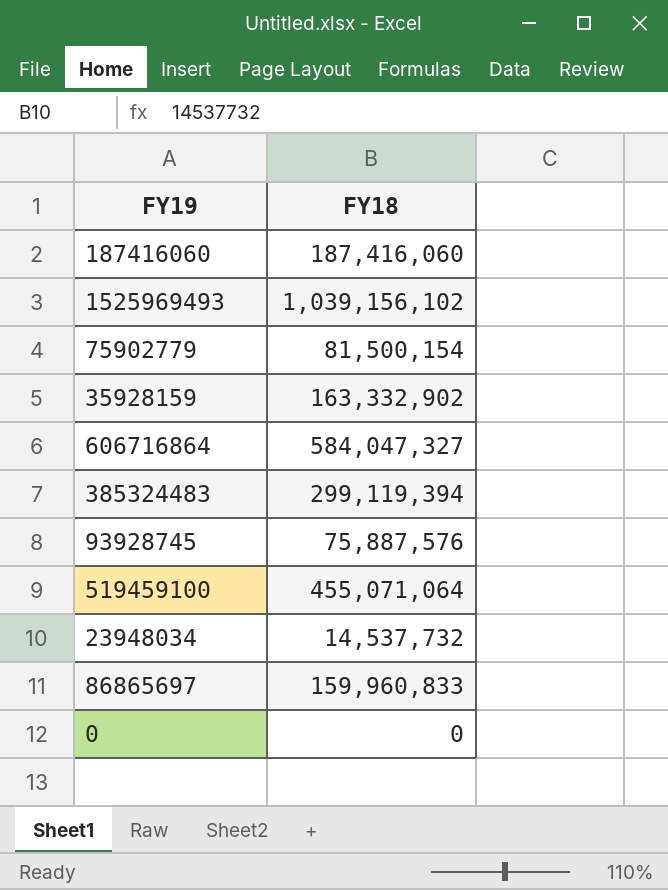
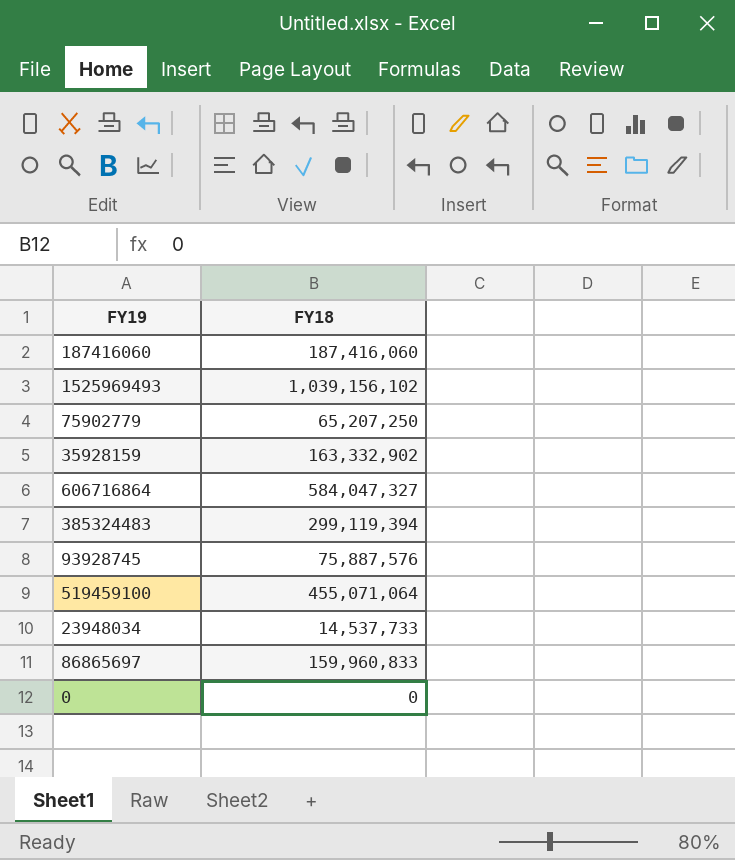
75902779 | FY18: 81,500,154 -> 65,207,250
23948034 | FY18: 14,537,732 -> 14,537,733

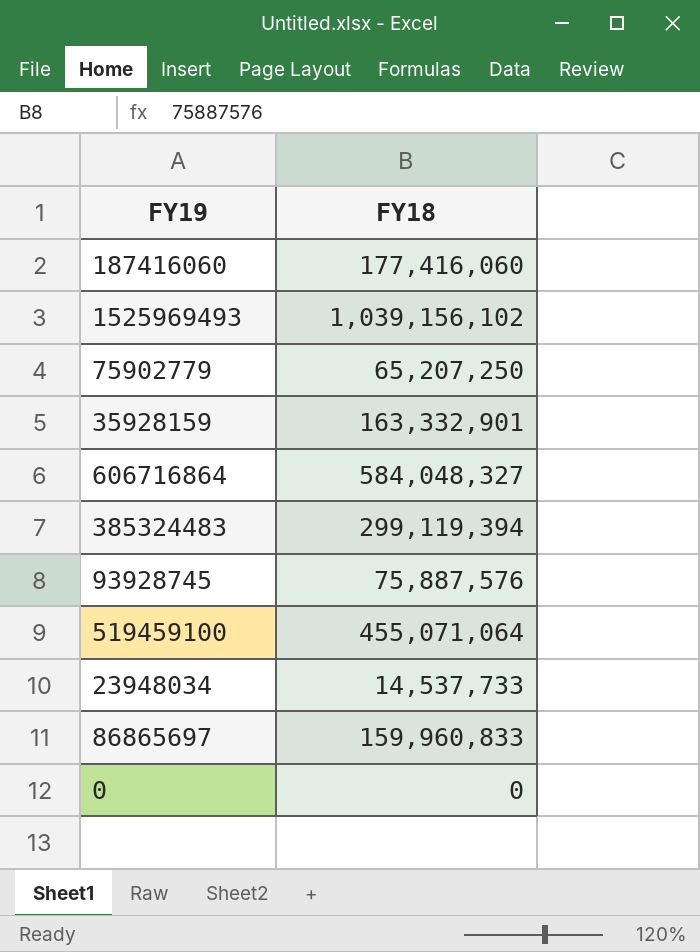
187416060 | FY18: 187,416,060 -> 177,416,060
35928159 | FY18: 163,332,902 -> 163,332,901
606716864 | FY18: 584,047,327 -> 584,048,327

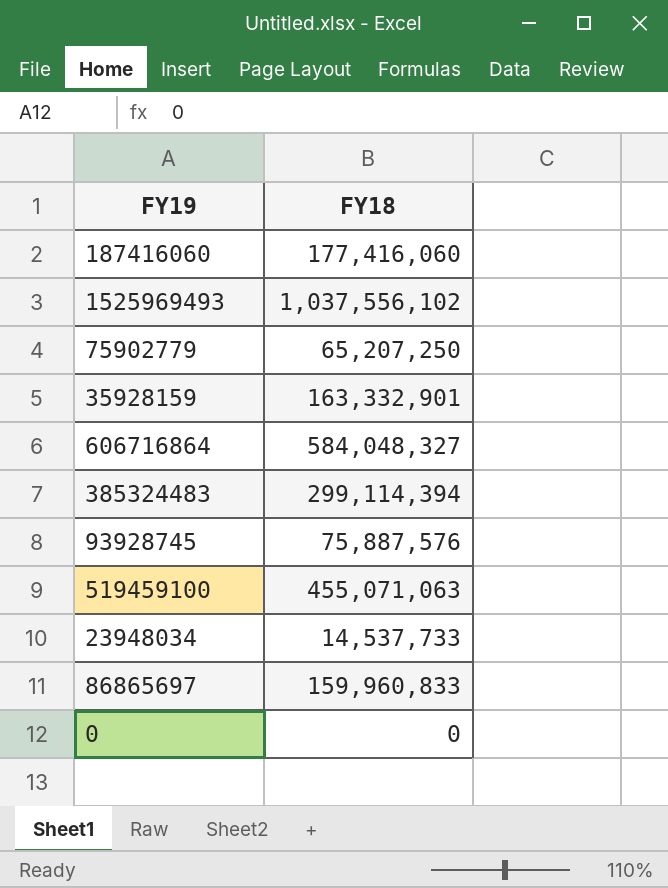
1525969493 | FY18: 1,039,156,102 -> 1,037,556,102
385324483 | FY18: 299,119,394 -> 299,114,394
519459100 | FY18: 455,071,064 -> 455,071,063

